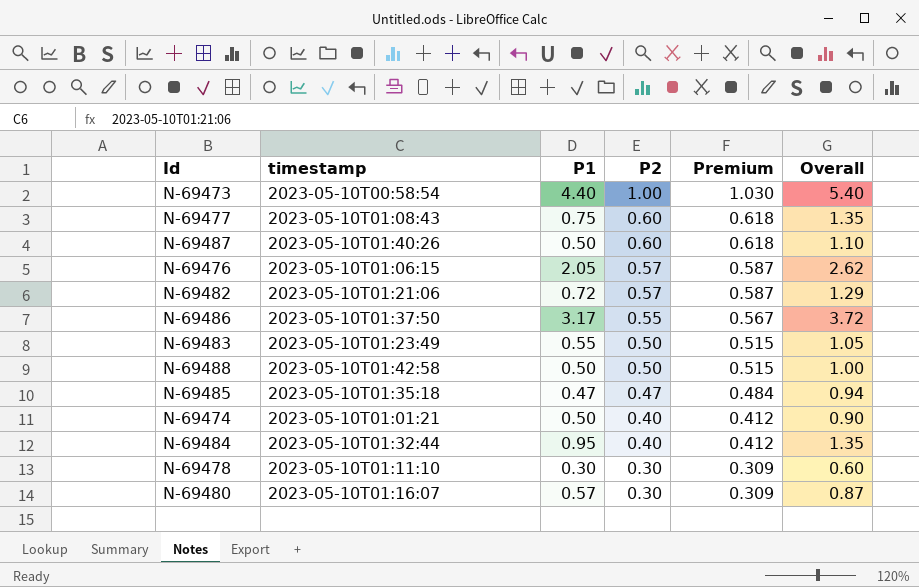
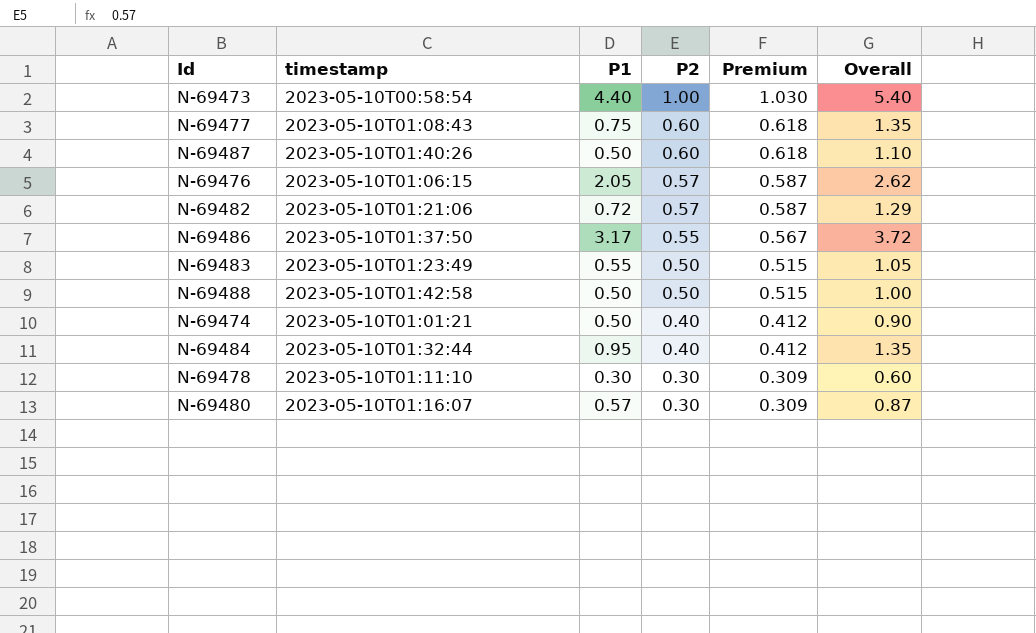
row N-69485: 2023-05-10T01:35:18 | 0.47 | 0.47 | 0.484 | 0.94 -> none

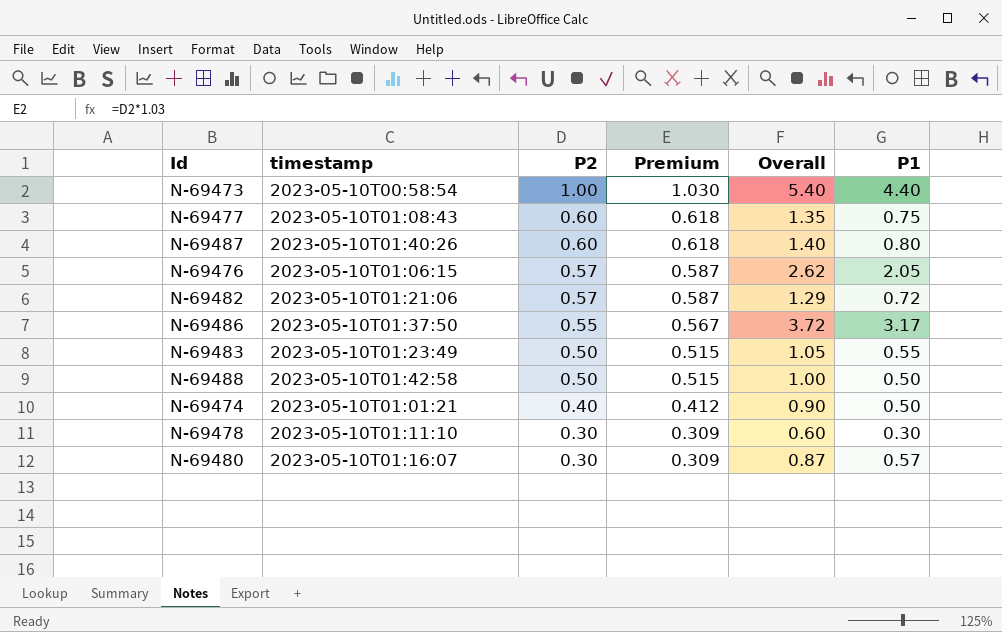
column P1 | position: 3 -> 6
row N-69484: 2023-05-10T01:32:44 | 0.95 | 0.40 | 0.412 | 1.35 -> none
N-69487 | Overall: 1.10 -> 1.40
N-69487 | P1: 0.50 -> 0.80

